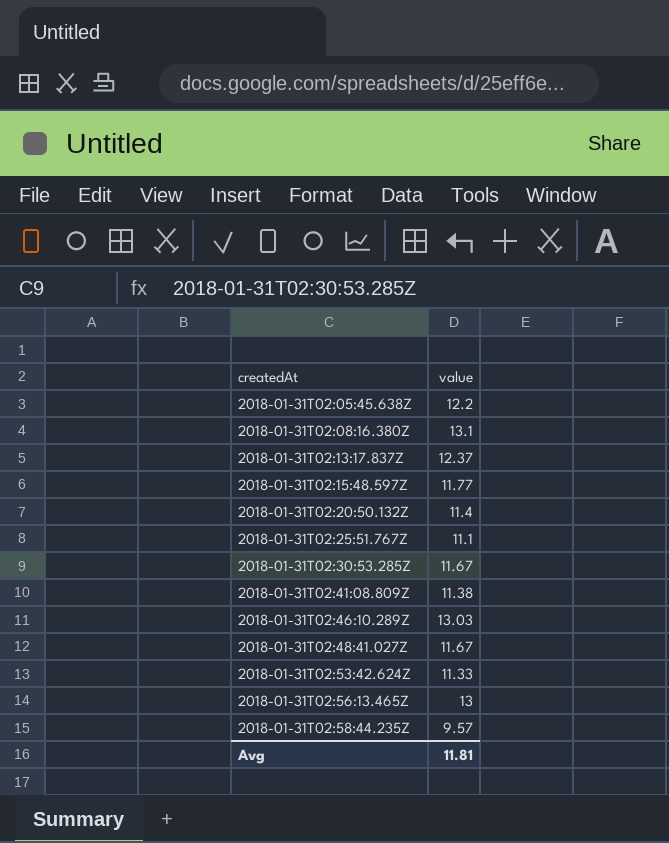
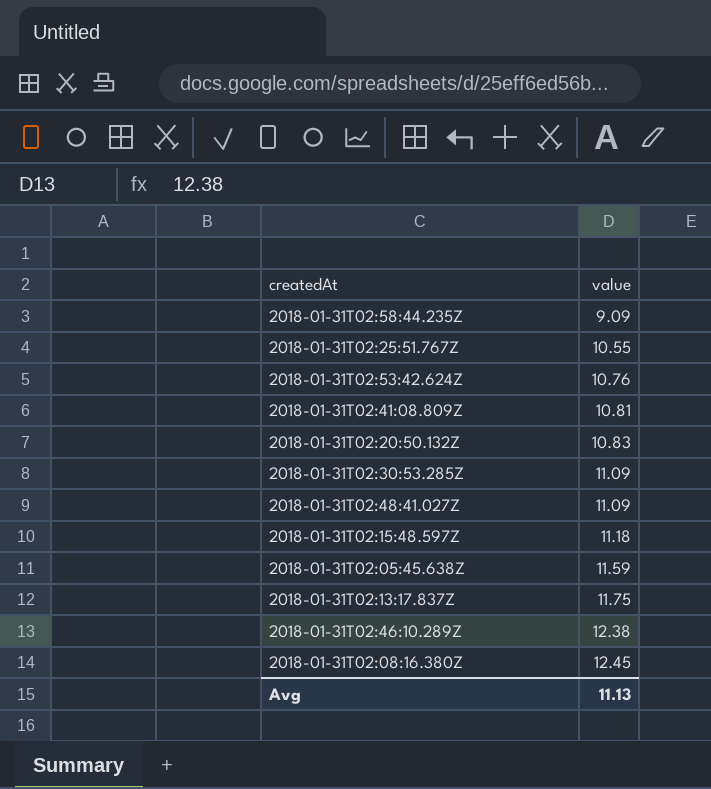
row order: createdAt ascending -> value ascending
row 2018-01-31T02:56:13.465Z: 13 -> none
2018-01-31T02:58:44.235Z | value: 9.57 -> 9.09
2018-01-31T02:25:51.767Z | value: 11.1 -> 10.55
2018-01-31T02:53:42.624Z | value: 11.33 -> 10.76
2018-01-31T02:41:08.809Z | value: 11.38 -> 10.81
2018-01-31T02:20:50.132Z | value: 11.4 -> 10.83
2018-01-31T02:30:53.285Z | value: 11.67 -> 11.09
2018-01-31T02:48:41.027Z | value: 11.67 -> 11.09
2018-01-31T02:15:48.597Z | value: 11.77 -> 11.18
2018-01-31T02:05:45.638Z | value: 12.2 -> 11.59
2018-01-31T02:13:17.837Z | value: 12.37 -> 11.75
2018-01-31T02:46:10.289Z | value: 13.03 -> 12.38
2018-01-31T02:08:16.380Z | value: 13.1 -> 12.45
Avg | value: 11.81 -> 11.13

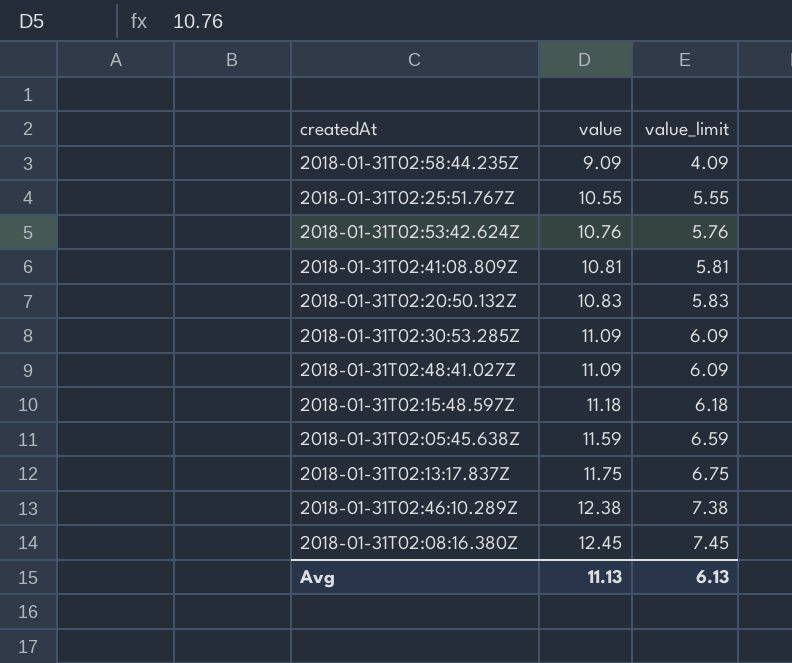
column value_limit | formula: none -> [value] - 5

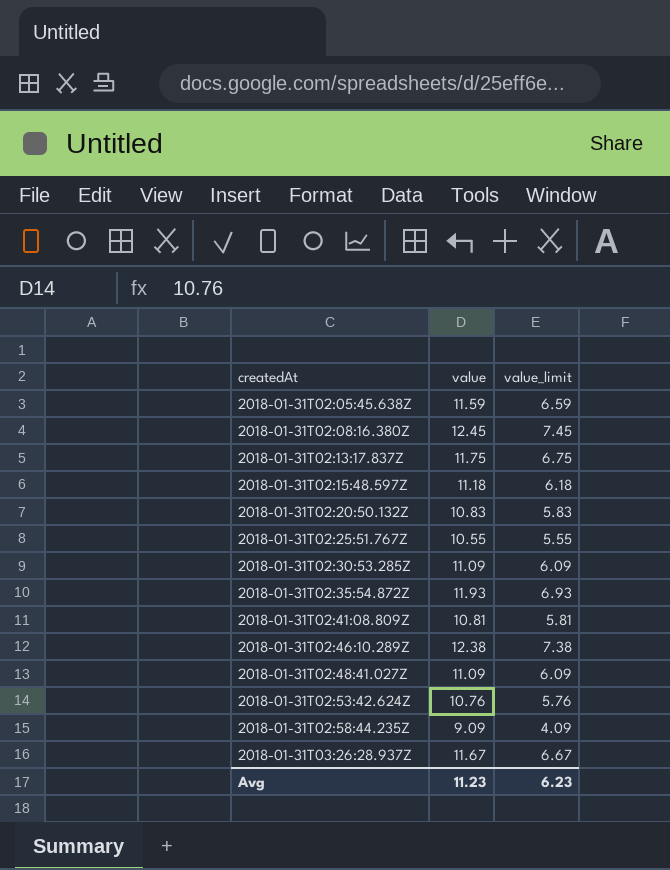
row order: value ascending -> createdAt ascending
row 2018-01-31T02:35:54.872Z: none -> 11.93 | 6.93
row 2018-01-31T03:26:28.937Z: none -> 11.67 | 6.67
Avg | value: 11.13 -> 11.23
Avg | value_limit: 6.13 -> 6.23

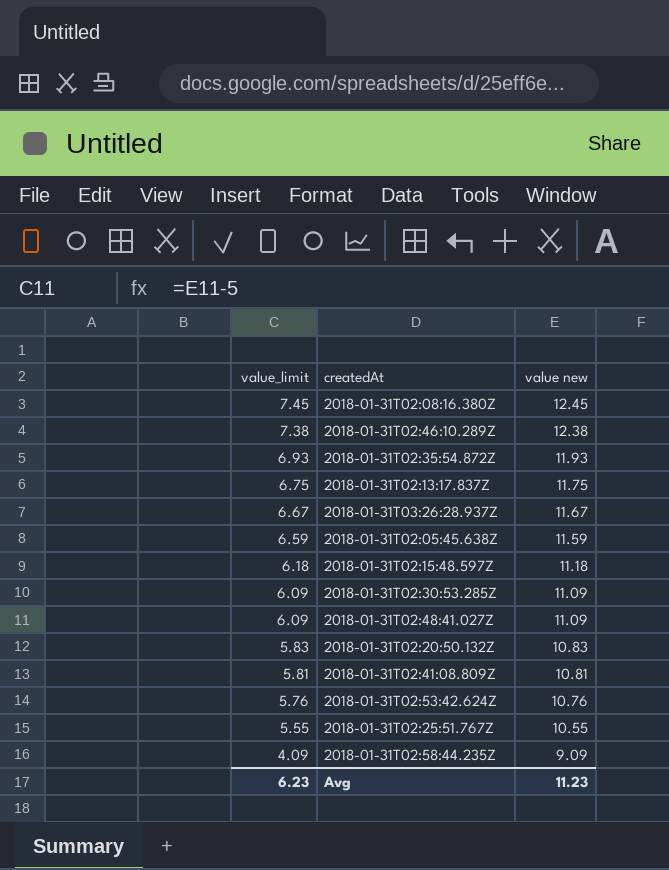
row order: createdAt ascending -> value_limit descending
column value_limit | position: 3 -> 1
column name: value -> value new

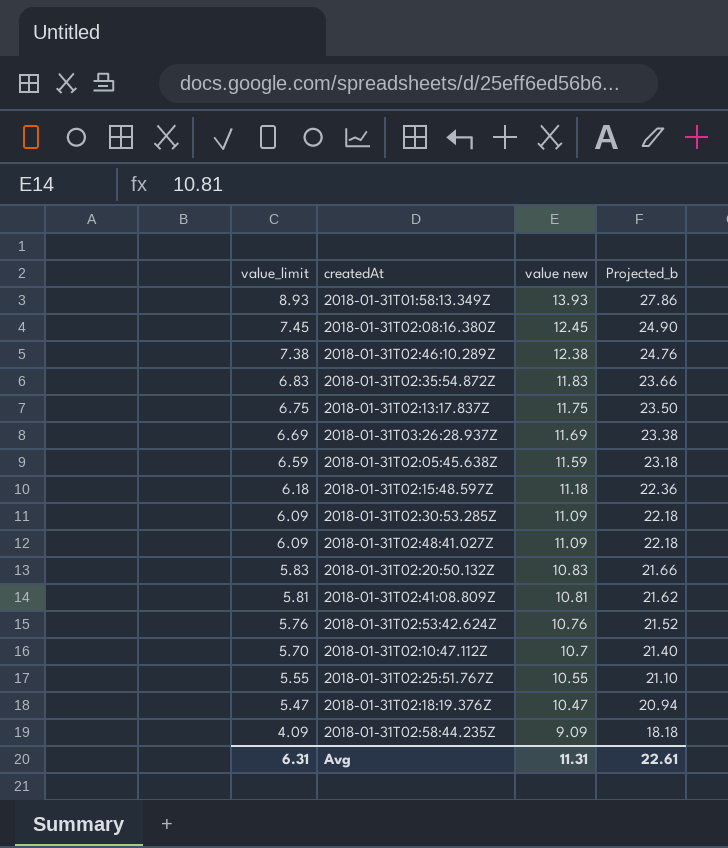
column Projected_b | formula: none -> [value new] * 2
row 2018-01-31T01:58:13.349Z: none -> 8.93 | 13.93 | 27.86
2018-01-31T02:35:54.872Z | value_limit: 6.93 -> 6.83
2018-01-31T02:35:54.872Z | value new: 11.93 -> 11.83
2018-01-31T03:26:28.937Z | value_limit: 6.67 -> 6.69
2018-01-31T03:26:28.937Z | value new: 11.67 -> 11.69
row 2018-01-31T02:10:47.112Z: none -> 5.70 | 10.7 | 21.40
row 2018-01-31T02:18:19.376Z: none -> 5.47 | 10.47 | 20.94
Avg | value_limit: 6.23 -> 6.31
Avg | value new: 11.23 -> 11.31

